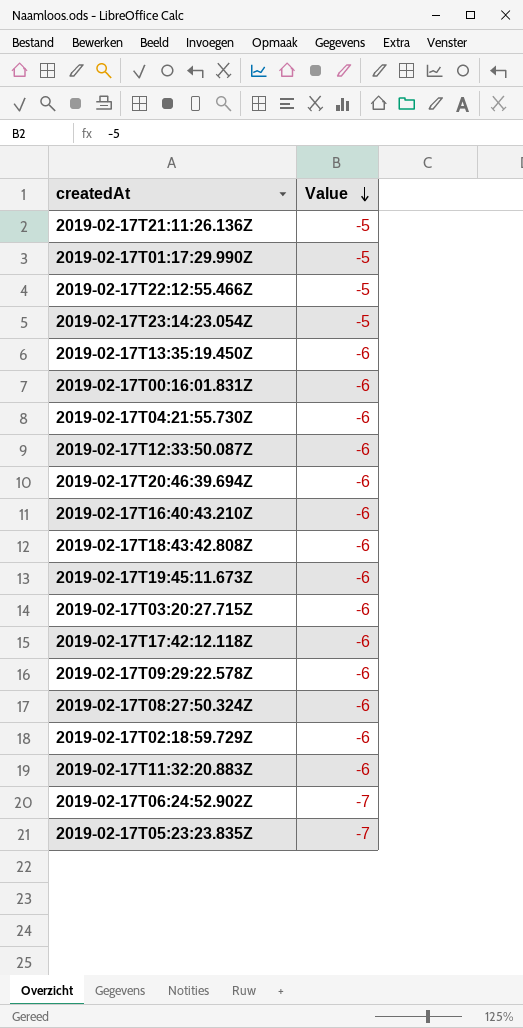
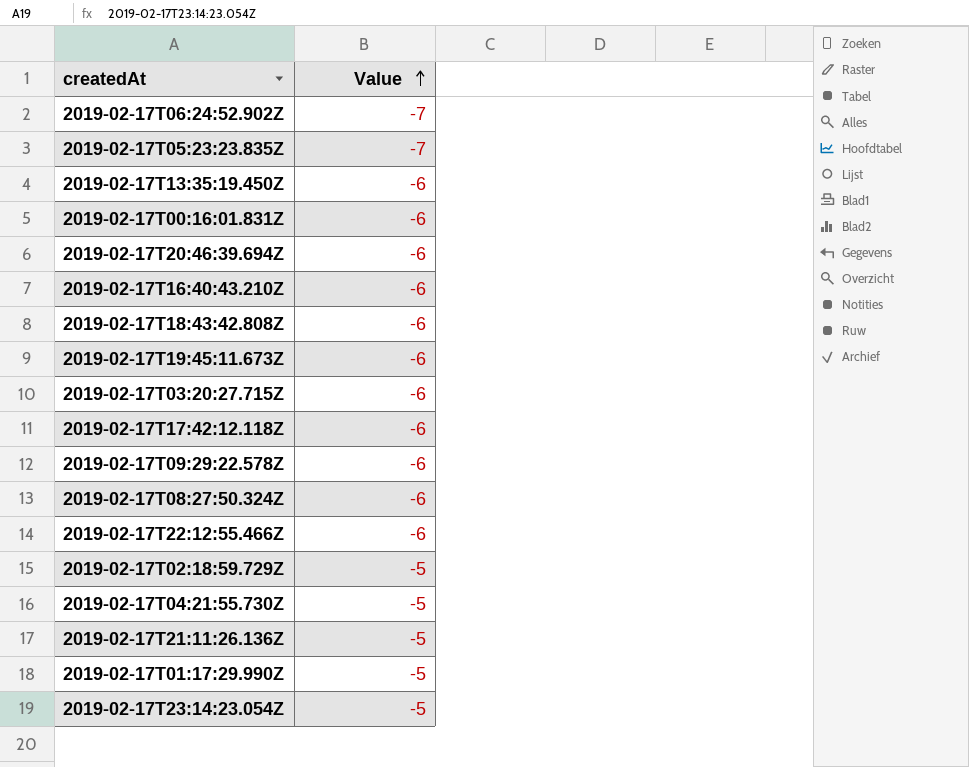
row order: Value descending -> Value ascending
row 2019-02-17T12:33:50.087Z: -6 -> none
row 2019-02-17T11:32:20.883Z: -6 -> none
2019-02-17T22:12:55.466Z | Value: -5 -> -6
2019-02-17T02:18:59.729Z | Value: -6 -> -5
2019-02-17T04:21:55.730Z | Value: -6 -> -5

